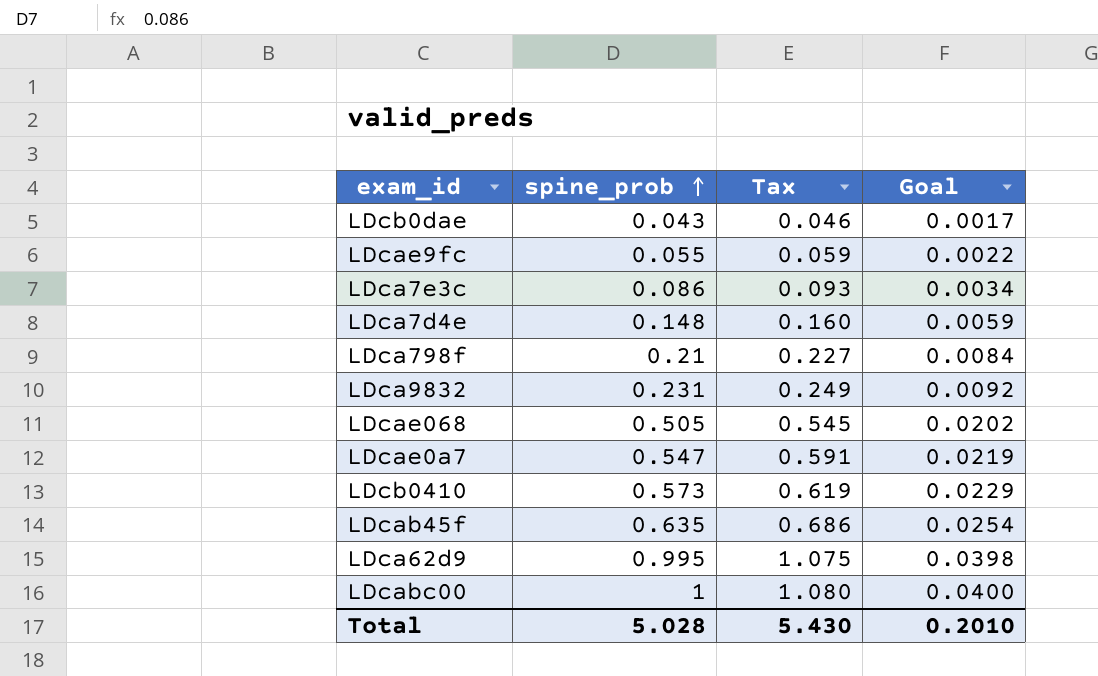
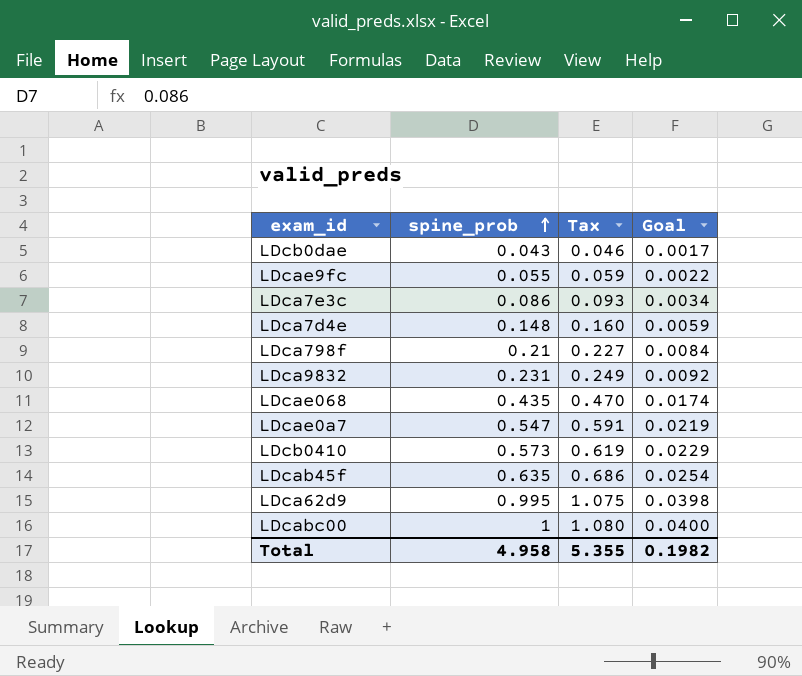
LDcae068 | spine_prob: 0.505 -> 0.435
LDcae068 | Tax: 0.545 -> 0.470
LDcae068 | Goal: 0.0202 -> 0.0174
Total | spine_prob: 5.028 -> 4.958
Total | Tax: 5.430 -> 5.355
Total | Goal: 0.2010 -> 0.1982

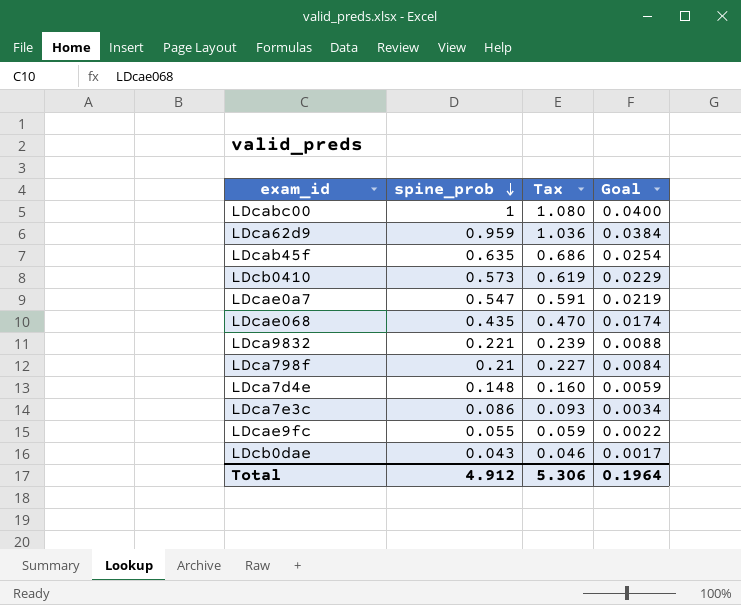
row order: spine_prob ascending -> spine_prob descending
LDca62d9 | spine_prob: 0.995 -> 0.959
LDca62d9 | Tax: 1.075 -> 1.036
LDca62d9 | Goal: 0.0398 -> 0.0384
LDca9832 | spine_prob: 0.231 -> 0.221
LDca9832 | Tax: 0.249 -> 0.239
LDca9832 | Goal: 0.0092 -> 0.0088
Total | spine_prob: 4.958 -> 4.912
Total | Tax: 5.355 -> 5.306
Total | Goal: 0.1982 -> 0.1964

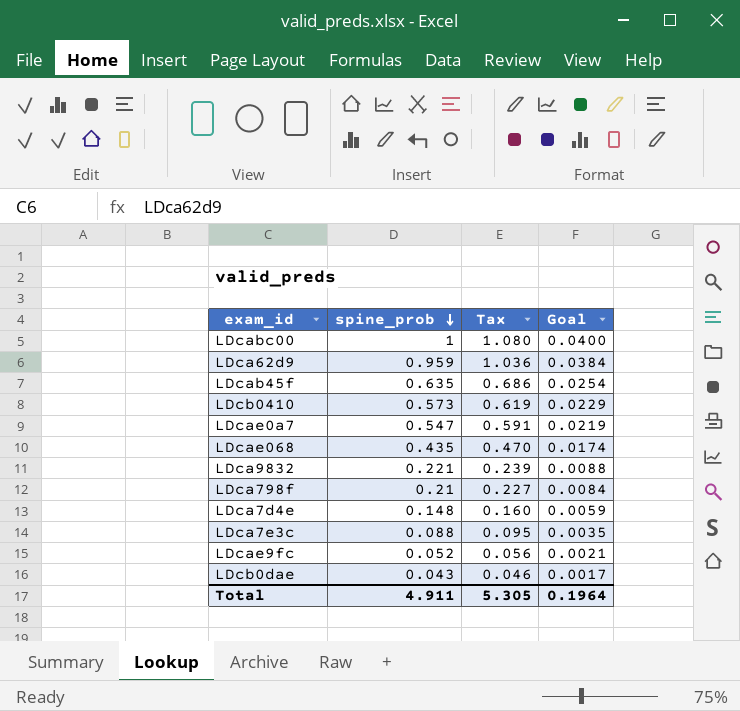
LDca7e3c | spine_prob: 0.086 -> 0.088
LDca7e3c | Tax: 0.093 -> 0.095
LDca7e3c | Goal: 0.0034 -> 0.0035
LDcae9fc | spine_prob: 0.055 -> 0.052
LDcae9fc | Tax: 0.059 -> 0.056
LDcae9fc | Goal: 0.0022 -> 0.0021
Total | spine_prob: 4.912 -> 4.911
Total | Tax: 5.306 -> 5.305

